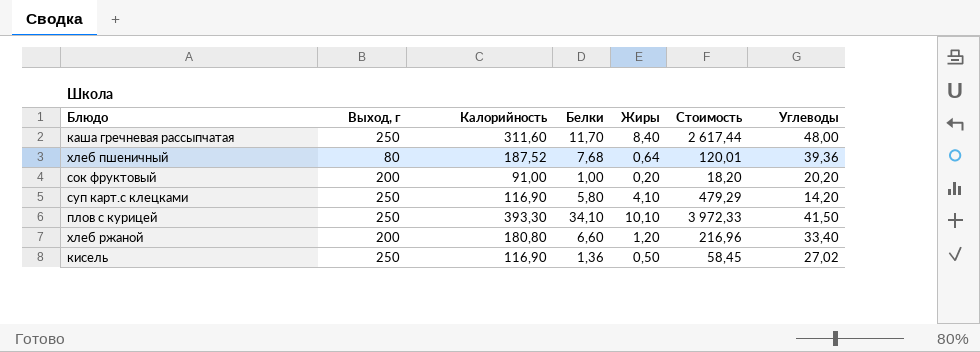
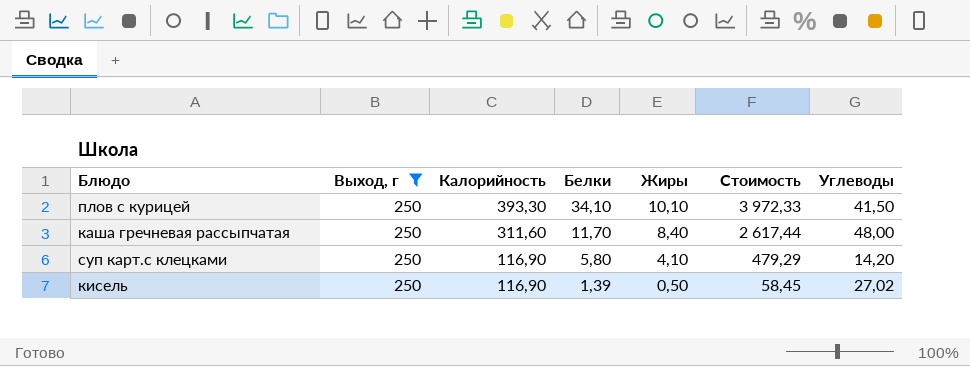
filter: none -> Выход, г = 250
row order: none -> Калорийность descending
кисель | Белки: 1,36 -> 1,39

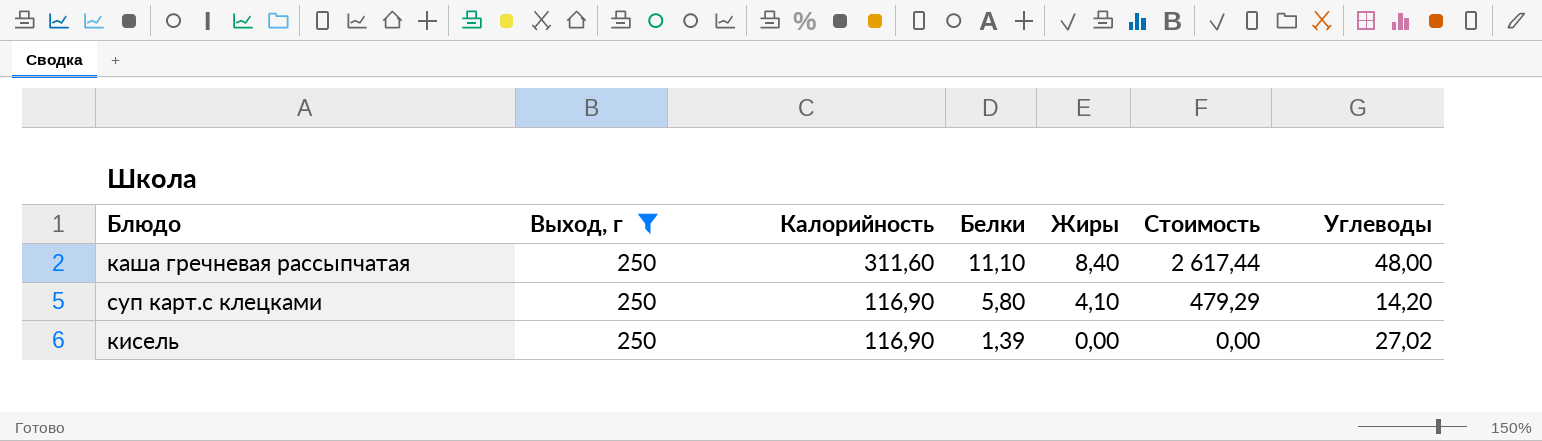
row плов с курицей: 250 | 393,30 | 34,10 | 10,10 | 3 972,33 | 41,50 -> none
каша гречневая рассыпчатая | Белки: 11,70 -> 11,10
кисель | Жиры: 0,50 -> 0,00
кисель | Стоимость: 58,45 -> 0,00

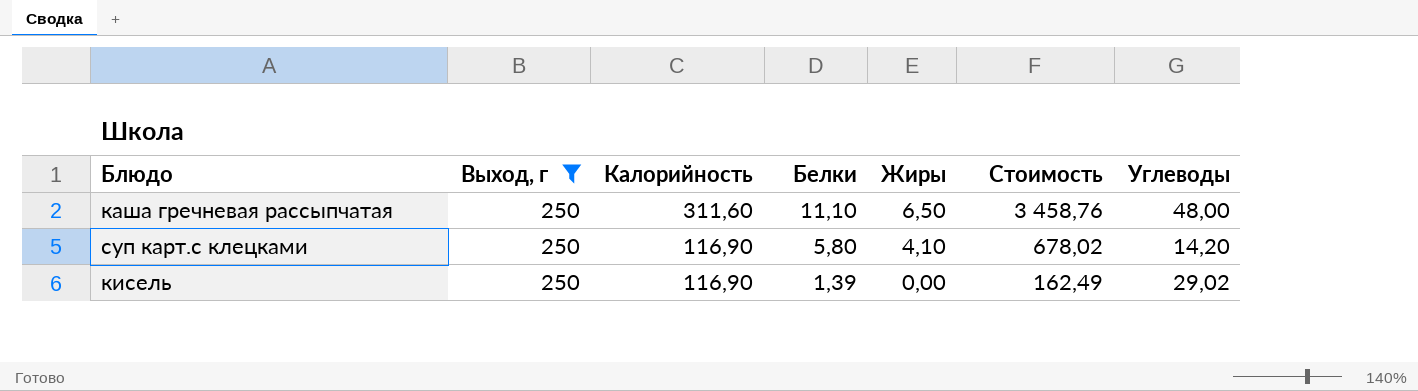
column Стоимость | formula: [Калорийность] * [Жиры] -> [Калорийность] * [Белки]
каша гречневая рассыпчатая | Жиры: 8,40 -> 6,50
кисель | Углеводы: 27,02 -> 29,02

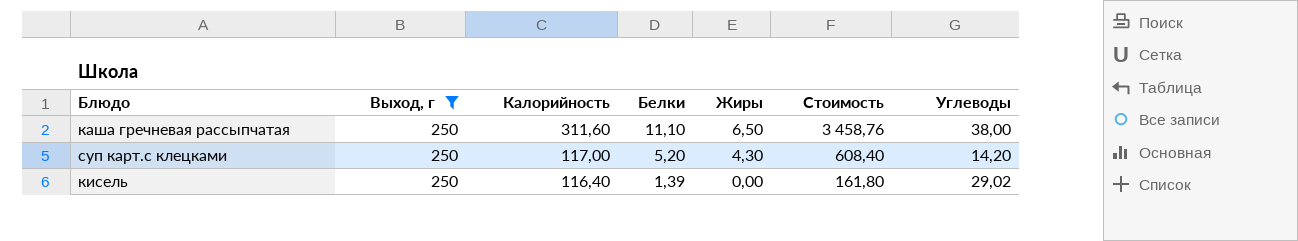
каша гречневая рассыпчатая | Углеводы: 48,00 -> 38,00
суп карт.с клецками | Калорийность: 116,90 -> 117,00
суп карт.с клецками | Белки: 5,80 -> 5,20
суп карт.с клецками | Жиры: 4,10 -> 4,30
суп карт.с клецками | Стоимость: 678,02 -> 608,40
кисель | Калорийность: 116,90 -> 116,40
кисель | Стоимость: 162,49 -> 161,80

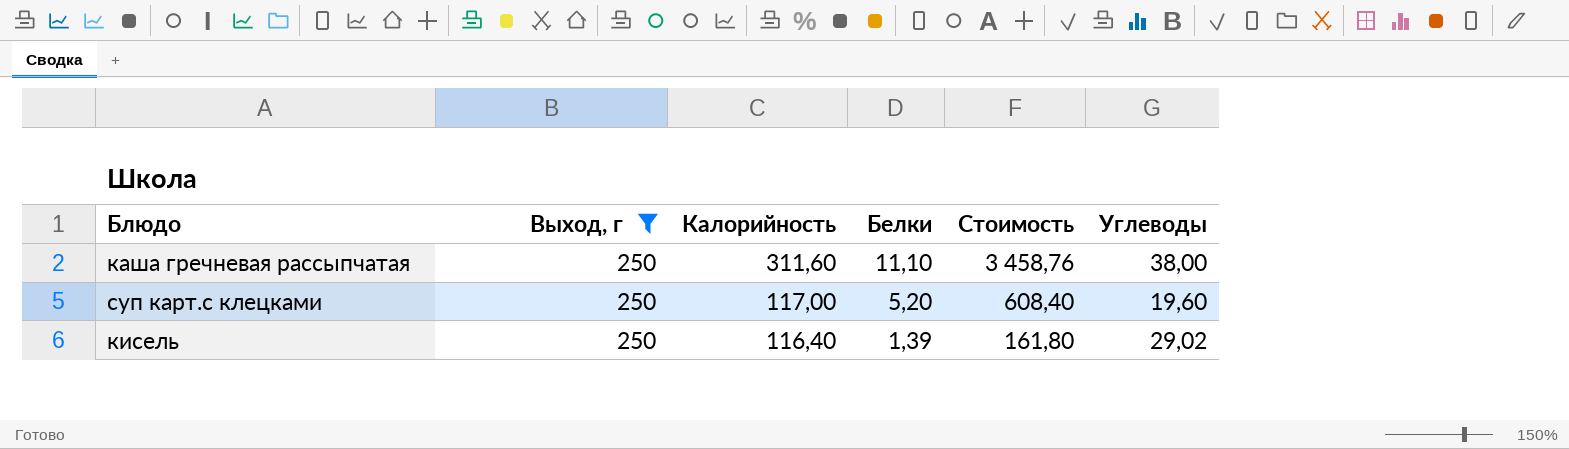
column Жиры | position: 5 -> none
суп карт.с клецками | Углеводы: 14,20 -> 19,60

